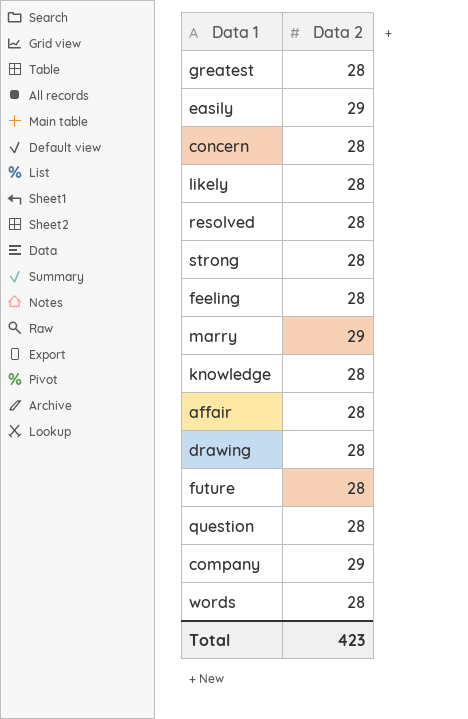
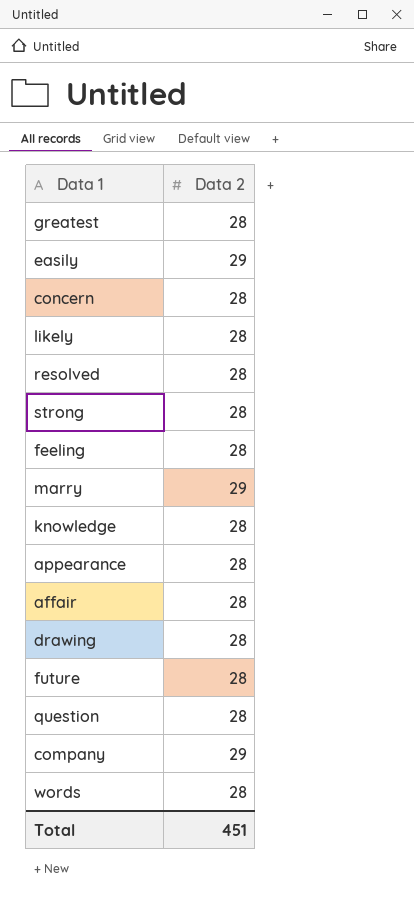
row appearance: none -> 28
Total | Data 2: 423 -> 451

